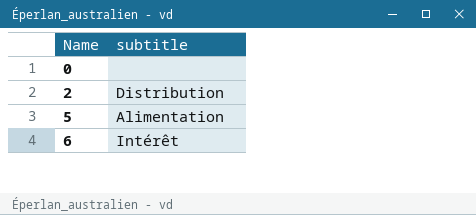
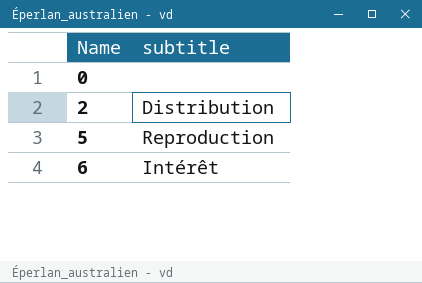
5 | subtitle: Alimentation -> Reproduction

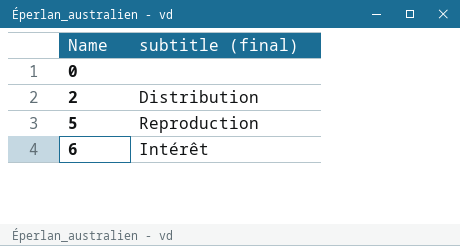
column name: subtitle -> subtitle (final)

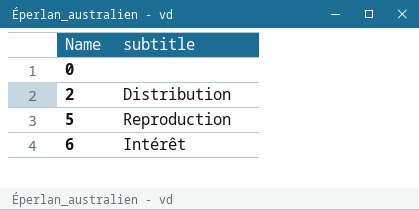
column name: subtitle (final) -> subtitle

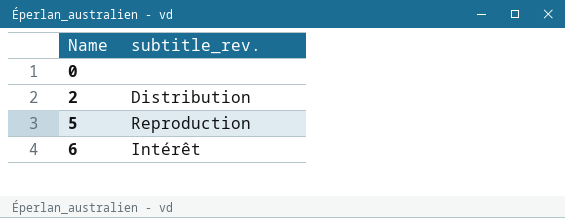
column name: subtitle -> subtitle_rev.

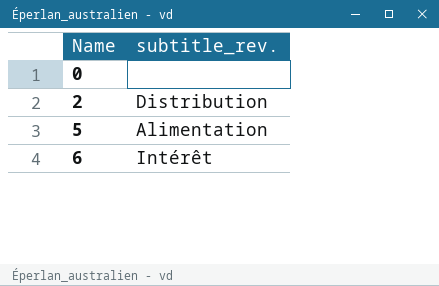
5 | subtitle_rev.: Reproduction -> Alimentation

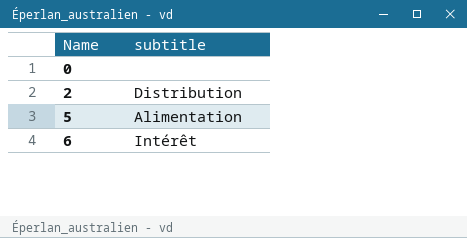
column name: subtitle_rev. -> subtitle

